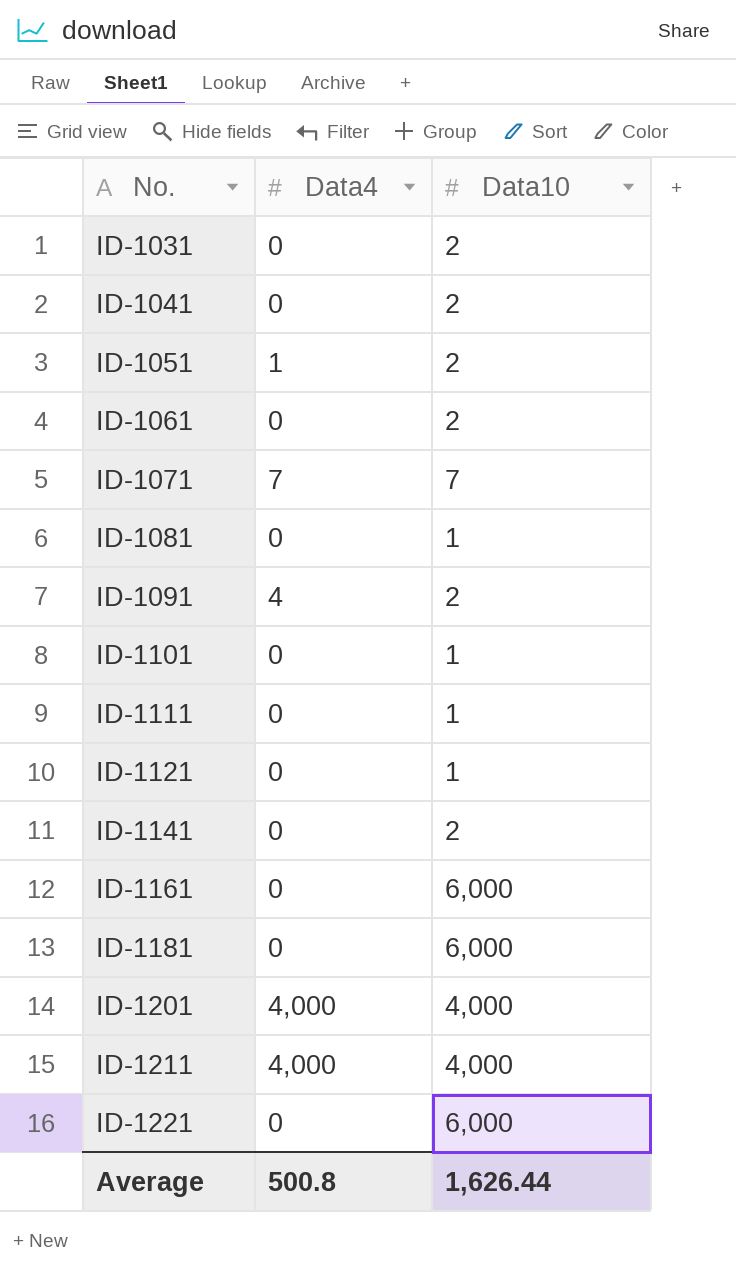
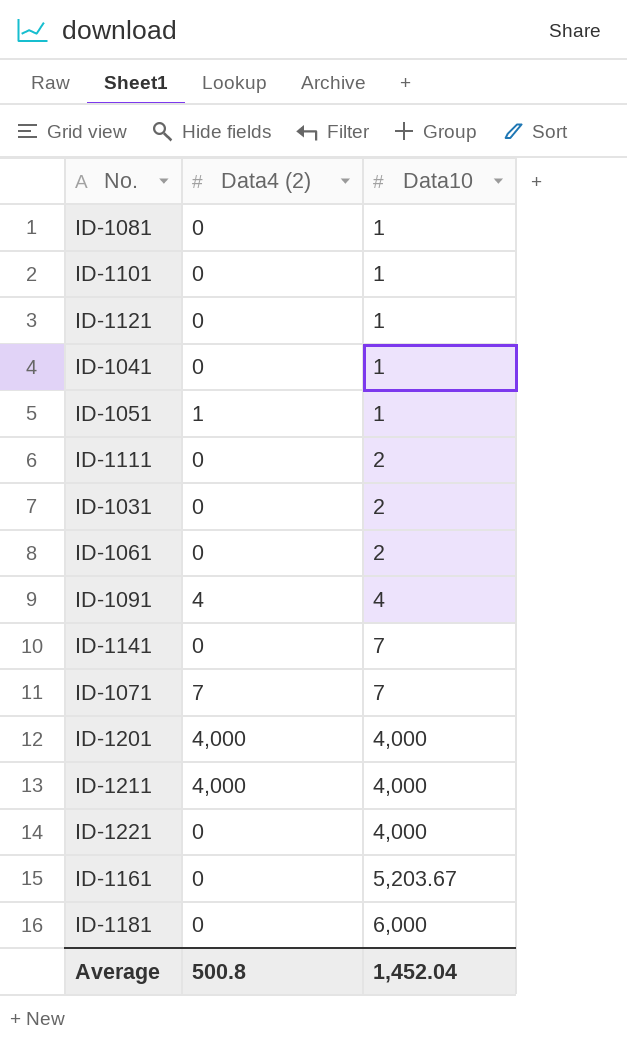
row order: No. ascending -> Data10 ascending
column name: Data4 -> Data4 (2)
ID-1041 | Data10: 2 -> 1
ID-1051 | Data10: 2 -> 1
ID-1111 | Data10: 1 -> 2
ID-1091 | Data10: 2 -> 4
ID-1141 | Data10: 2 -> 7
ID-1221 | Data10: 6,000 -> 4,000
ID-1161 | Data10: 6,000 -> 5,203.67
Average | Data10: 1,626.44 -> 1,452.04

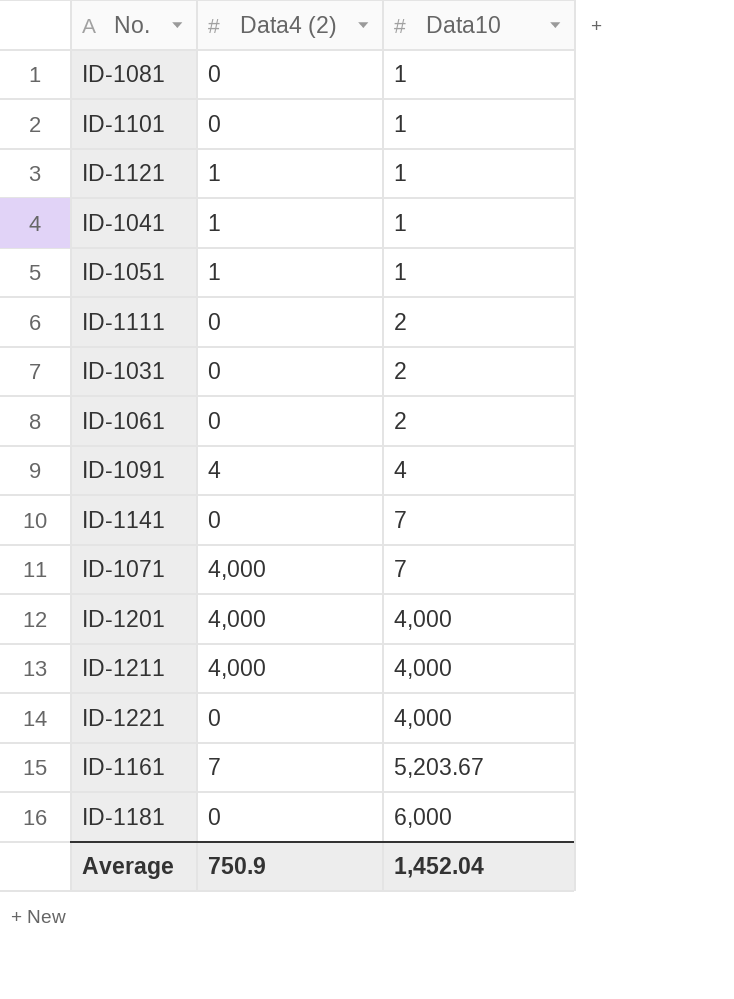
ID-1121 | Data4 (2): 0 -> 1
ID-1041 | Data4 (2): 0 -> 1
ID-1071 | Data4 (2): 7 -> 4,000
ID-1161 | Data4 (2): 0 -> 7
Average | Data4 (2): 500.8 -> 750.9

